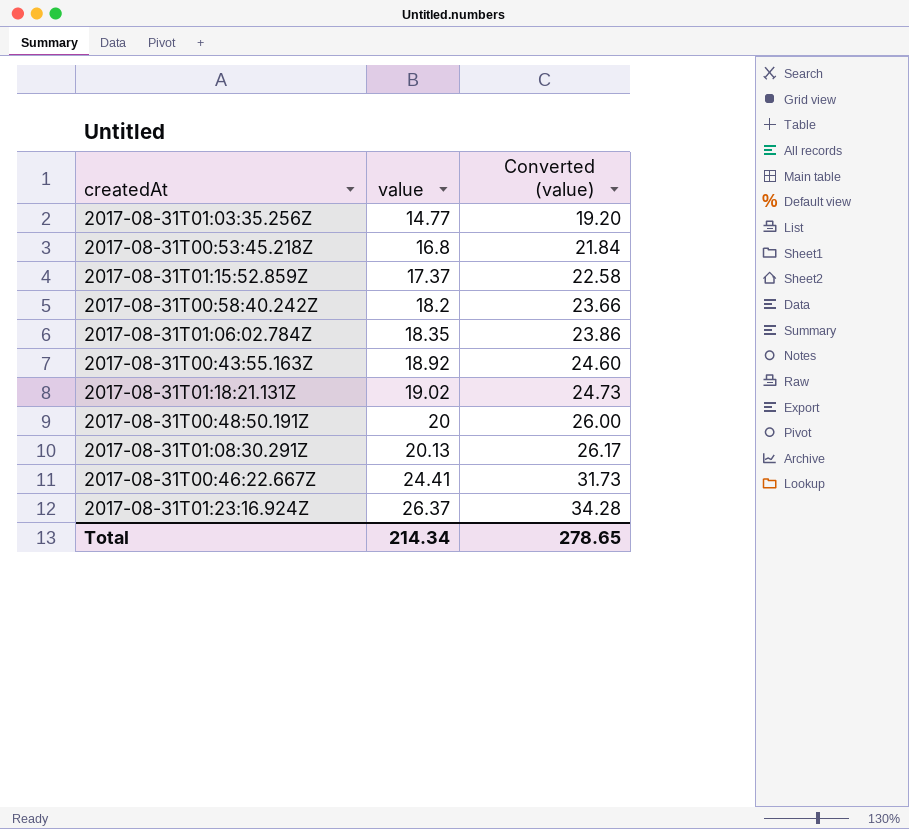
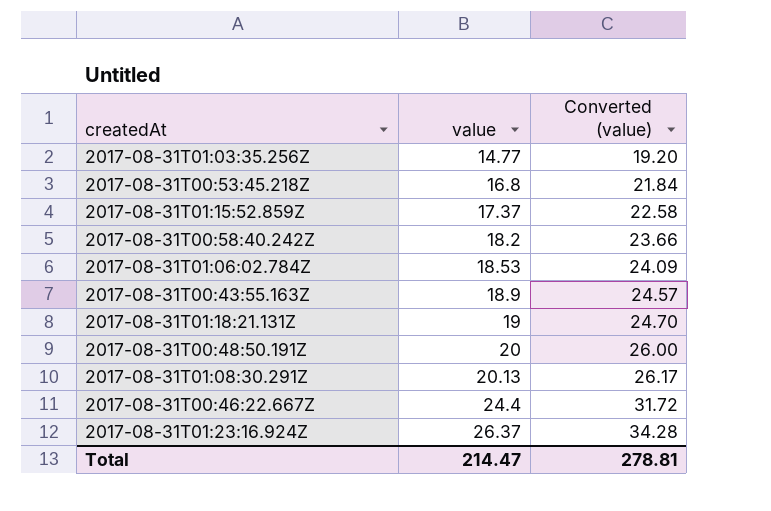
2017-08-31T01:06:02.784Z | value: 18.35 -> 18.53
2017-08-31T01:06:02.784Z | Converted (value): 23.86 -> 24.09
2017-08-31T00:43:55.163Z | value: 18.92 -> 18.9
2017-08-31T00:43:55.163Z | Converted (value): 24.60 -> 24.57
2017-08-31T01:18:21.131Z | value: 19.02 -> 19
2017-08-31T01:18:21.131Z | Converted (value): 24.73 -> 24.70
2017-08-31T00:46:22.667Z | value: 24.41 -> 24.4
2017-08-31T00:46:22.667Z | Converted (value): 31.73 -> 31.72
Total | value: 214.34 -> 214.47
Total | Converted (value): 278.65 -> 278.81

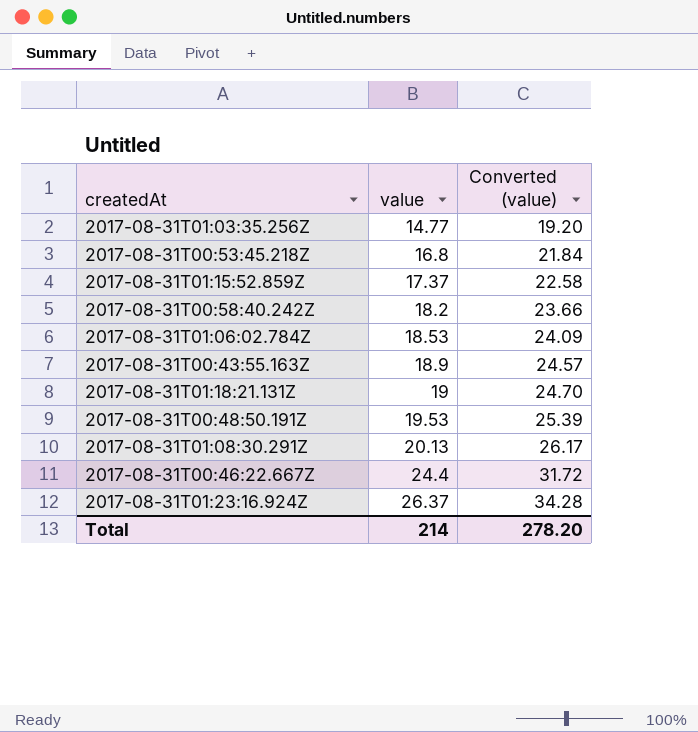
2017-08-31T00:48:50.191Z | value: 20 -> 19.53
2017-08-31T00:48:50.191Z | Converted (value): 26.00 -> 25.39
Total | value: 214.47 -> 214
Total | Converted (value): 278.81 -> 278.20

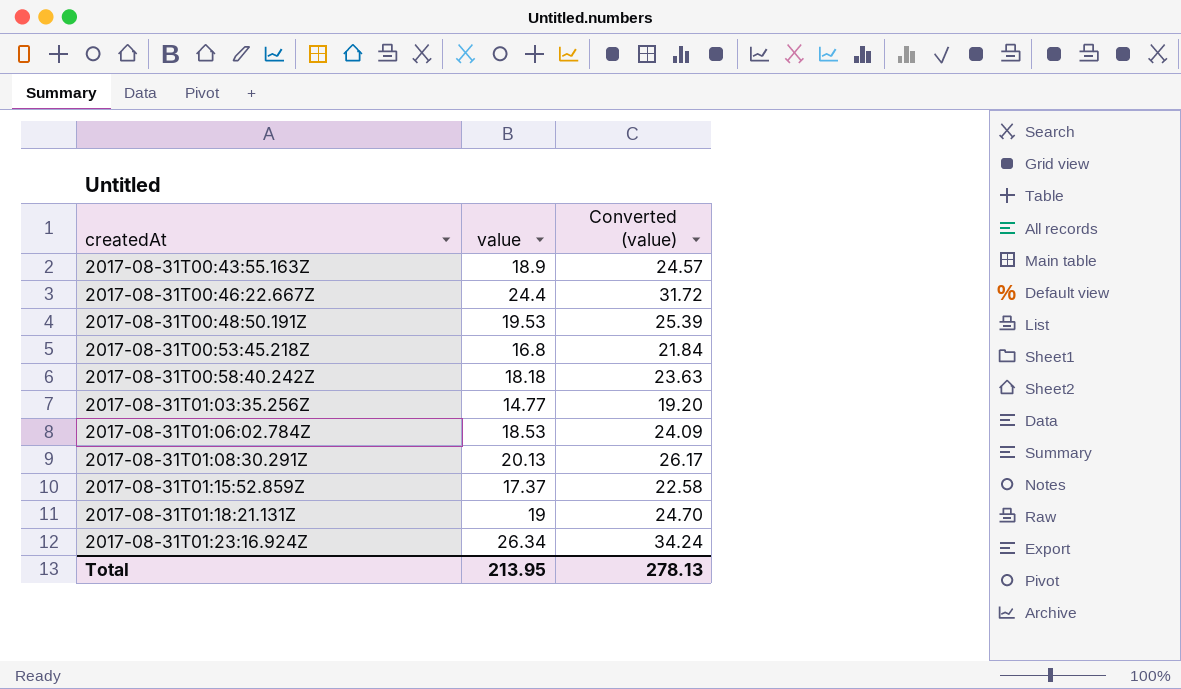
row order: value ascending -> createdAt ascending
2017-08-31T00:58:40.242Z | value: 18.2 -> 18.18
2017-08-31T00:58:40.242Z | Converted (value): 23.66 -> 23.63
2017-08-31T01:23:16.924Z | value: 26.37 -> 26.34
2017-08-31T01:23:16.924Z | Converted (value): 34.28 -> 34.24
Total | value: 214 -> 213.95
Total | Converted (value): 278.20 -> 278.13

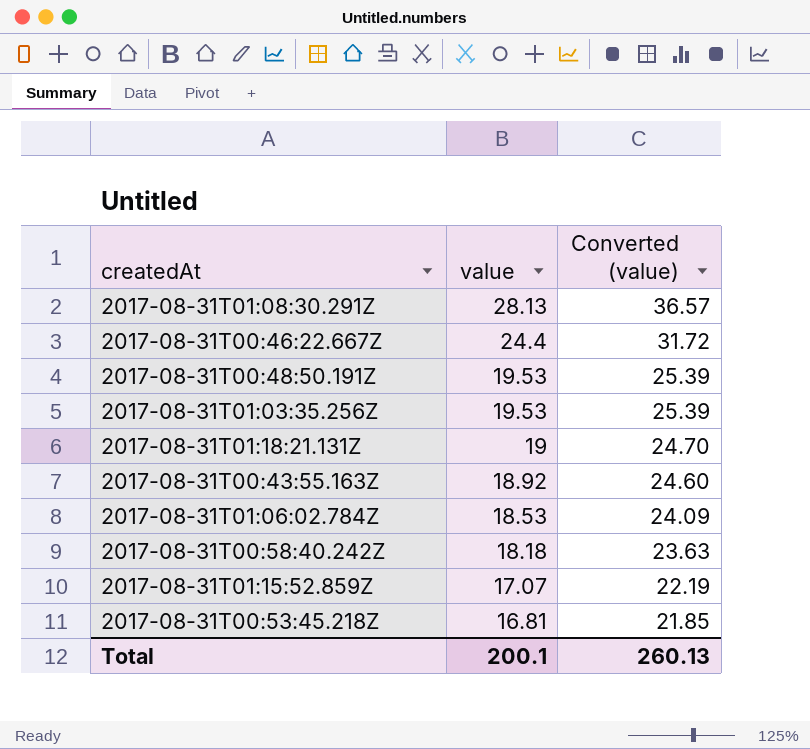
row order: createdAt ascending -> value descending
row 2017-08-31T01:23:16.924Z: 26.34 | 34.24 -> none
2017-08-31T01:08:30.291Z | value: 20.13 -> 28.13
2017-08-31T01:08:30.291Z | Converted (value): 26.17 -> 36.57
2017-08-31T01:03:35.256Z | value: 14.77 -> 19.53
2017-08-31T01:03:35.256Z | Converted (value): 19.20 -> 25.39
2017-08-31T00:43:55.163Z | value: 18.9 -> 18.92
2017-08-31T00:43:55.163Z | Converted (value): 24.57 -> 24.60
2017-08-31T01:15:52.859Z | value: 17.37 -> 17.07
2017-08-31T01:15:52.859Z | Converted (value): 22.58 -> 22.19
2017-08-31T00:53:45.218Z | value: 16.8 -> 16.81
2017-08-31T00:53:45.218Z | Converted (value): 21.84 -> 21.85
Total | value: 213.95 -> 200.1
Total | Converted (value): 278.13 -> 260.13

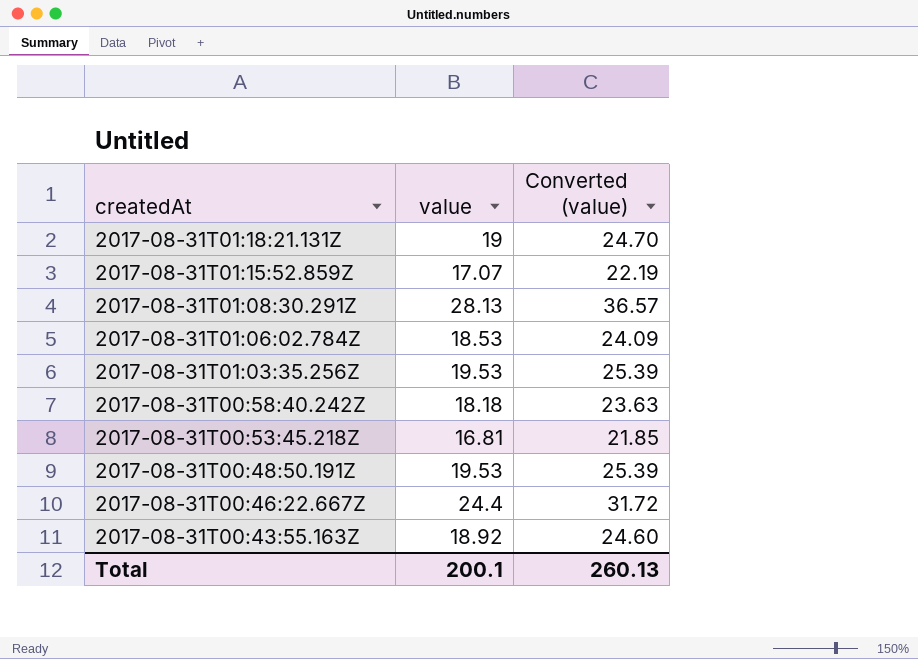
row order: value descending -> createdAt descending

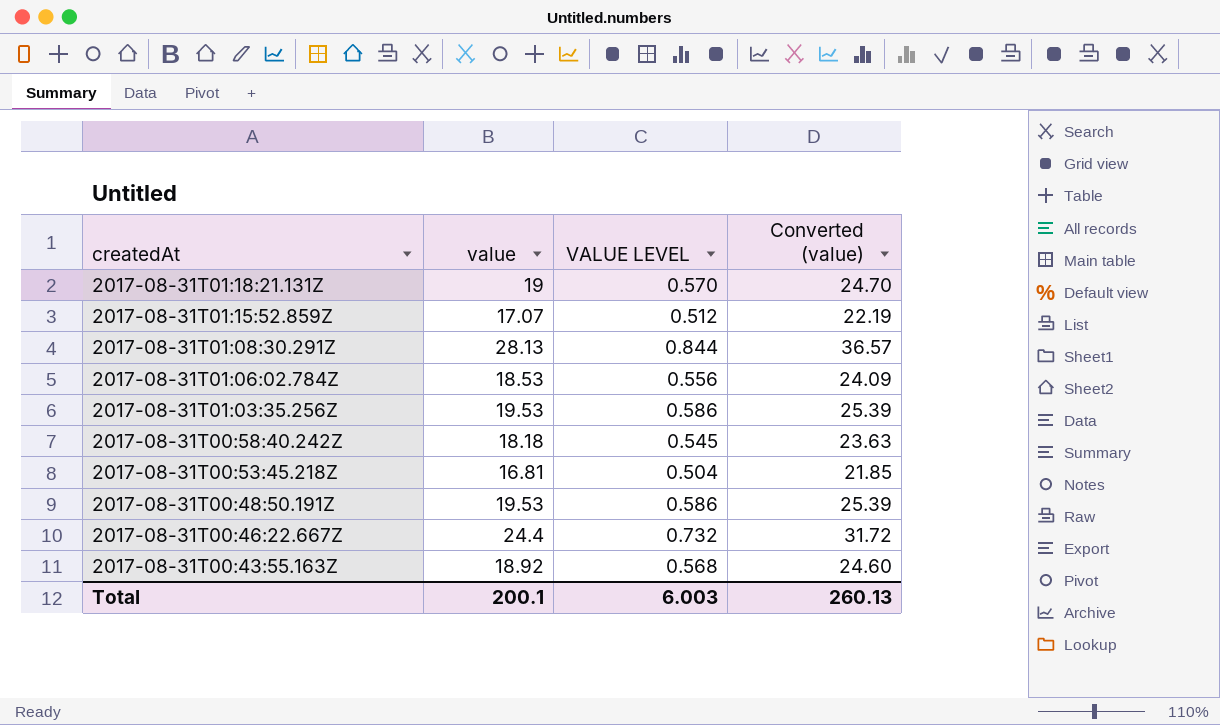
column VALUE LEVEL | formula: none -> [value] * 0.03

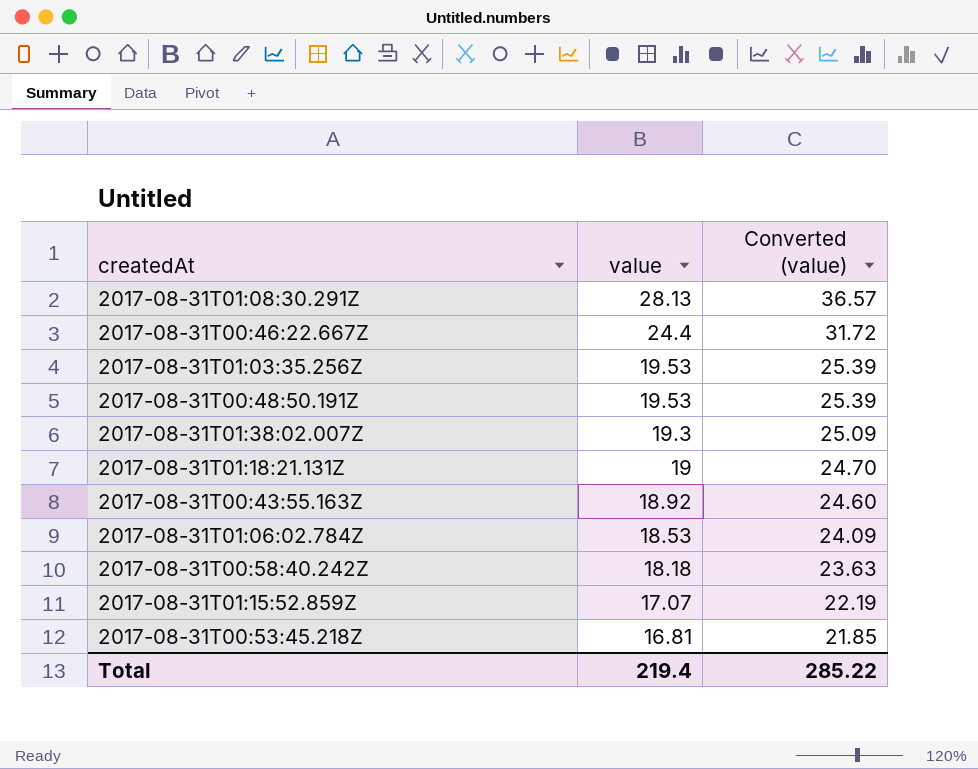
row order: createdAt descending -> value descending
column VALUE LEVEL | formula: [value] * 0.03 -> none
row 2017-08-31T01:38:02.007Z: none -> 19.3 | 25.09
Total | value: 200.1 -> 219.4
Total | Converted (value): 260.13 -> 285.22

